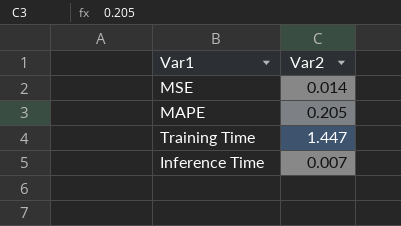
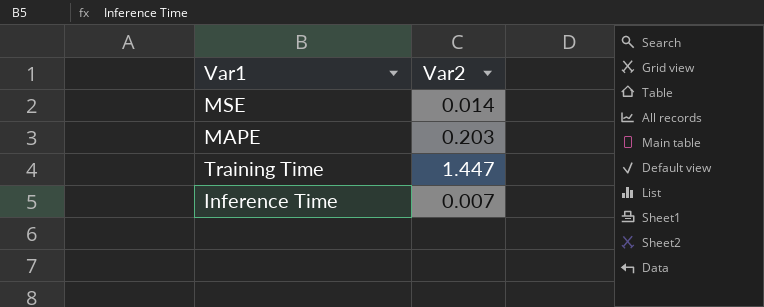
MAPE | Var2: 0.205 -> 0.203

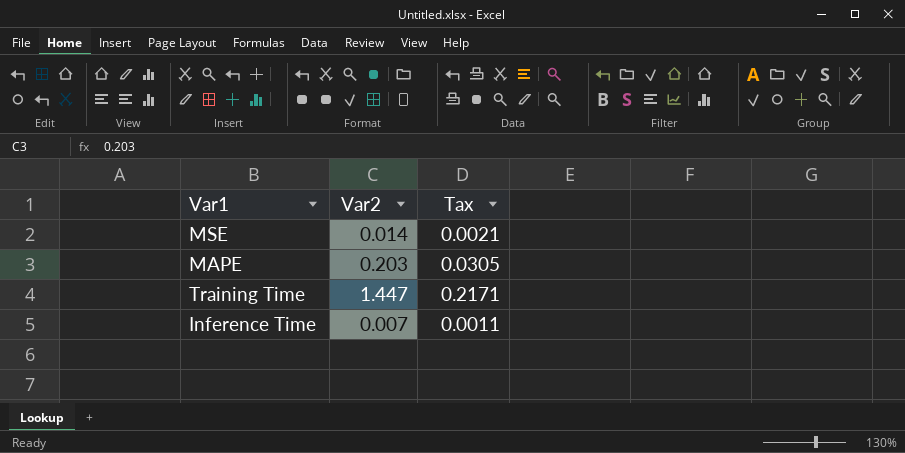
column Tax | formula: none -> [Var2] * 0.15

